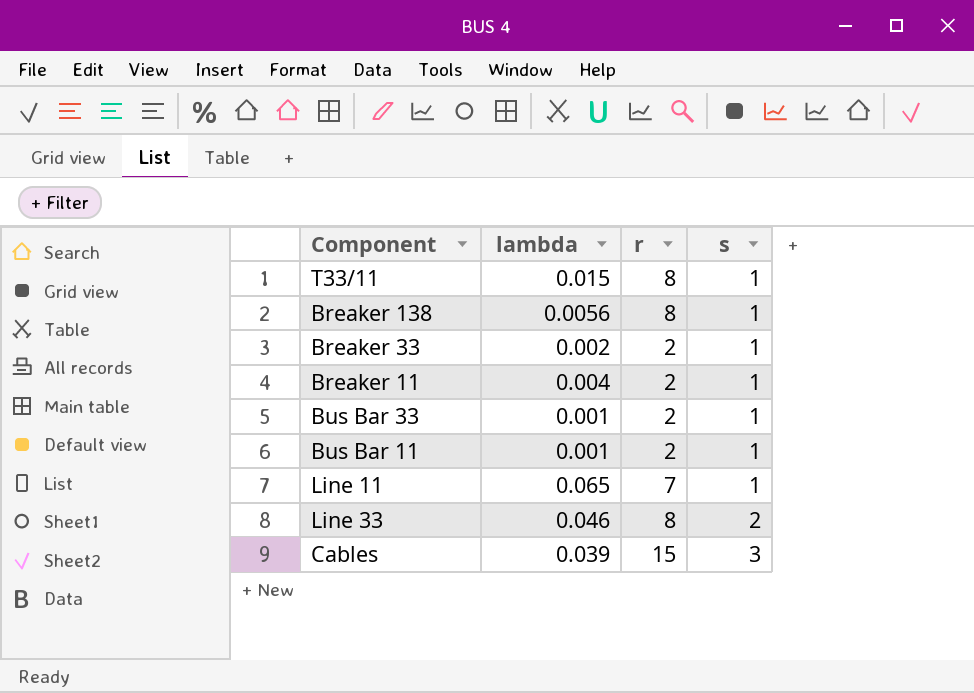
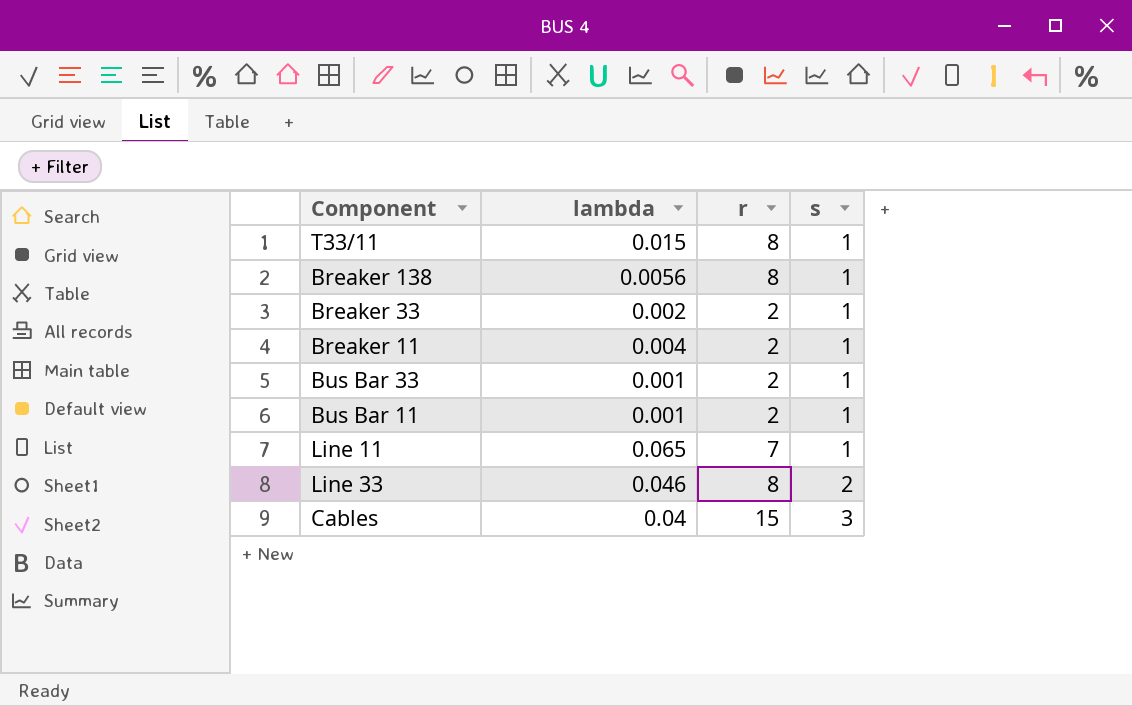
Cables | lambda: 0.039 -> 0.04

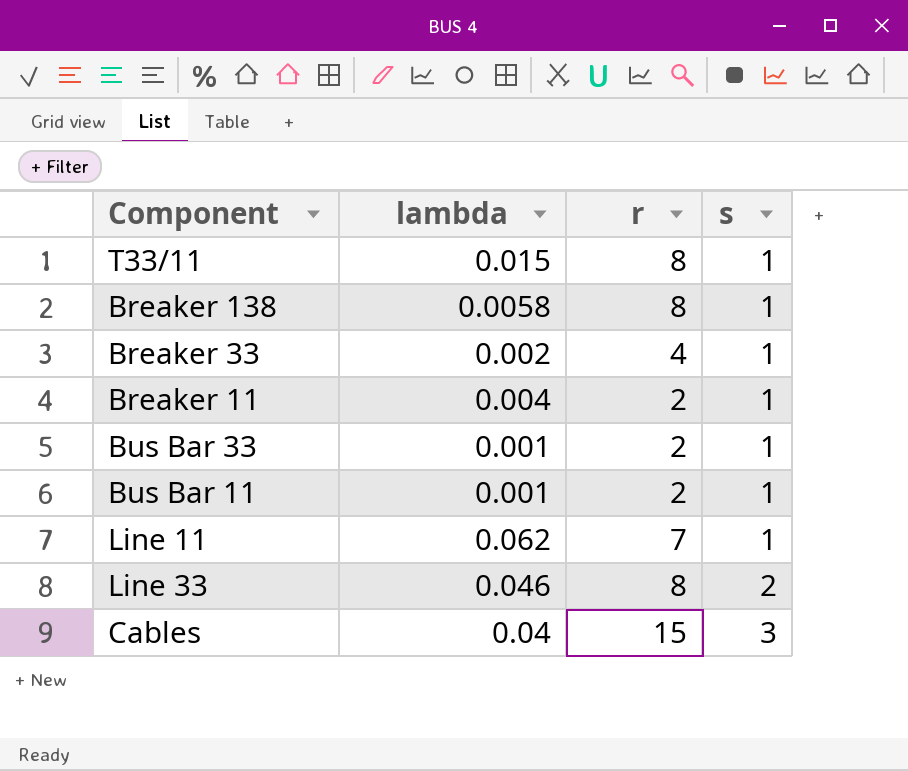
Breaker 138 | lambda: 0.0056 -> 0.0058
Breaker 33 | r: 2 -> 4
Line 11 | lambda: 0.065 -> 0.062

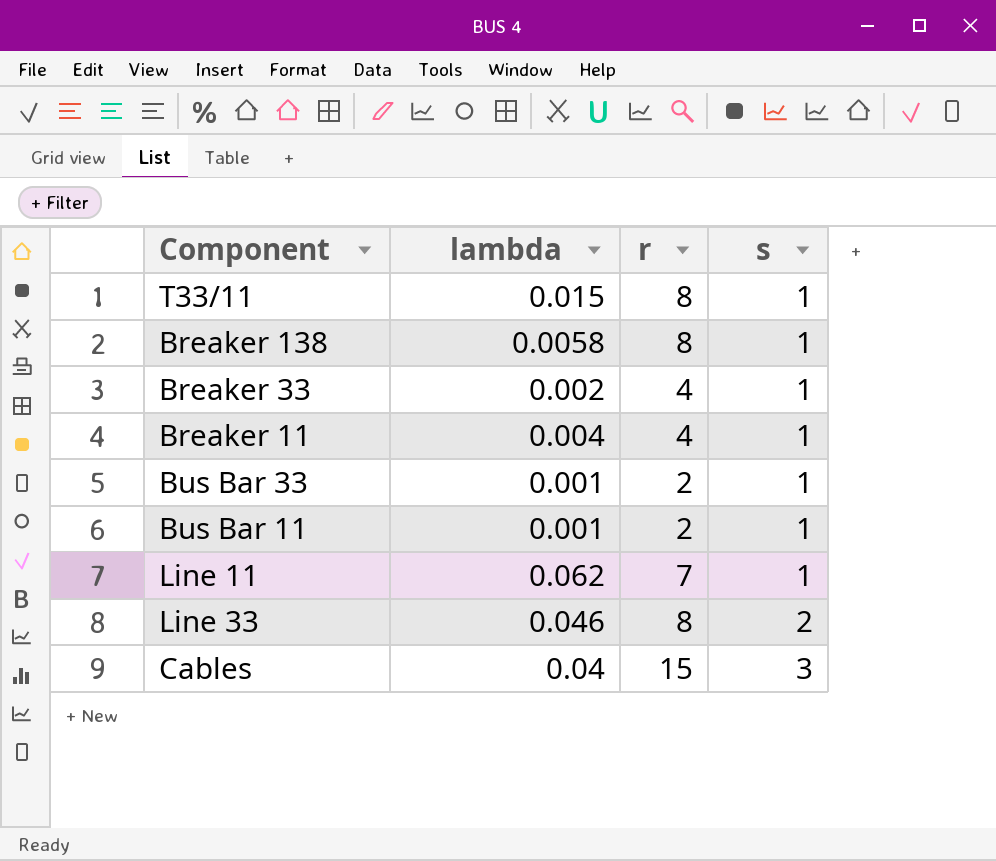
Breaker 11 | r: 2 -> 4

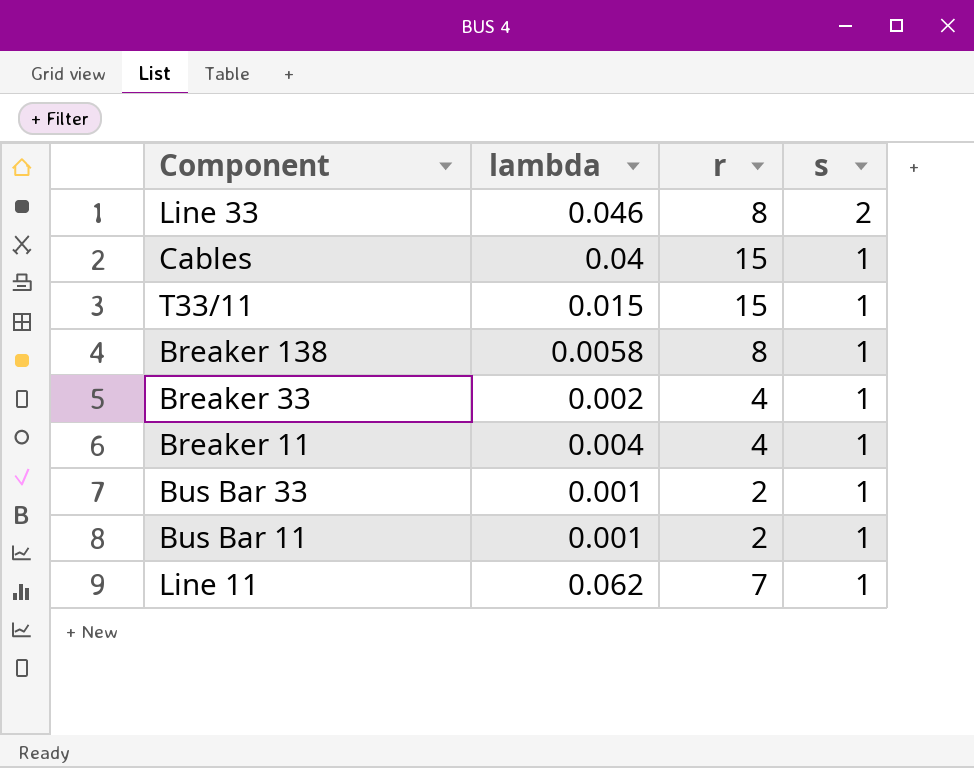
row order: s ascending -> s descending
Cables | s: 3 -> 1
T33/11 | r: 8 -> 15

